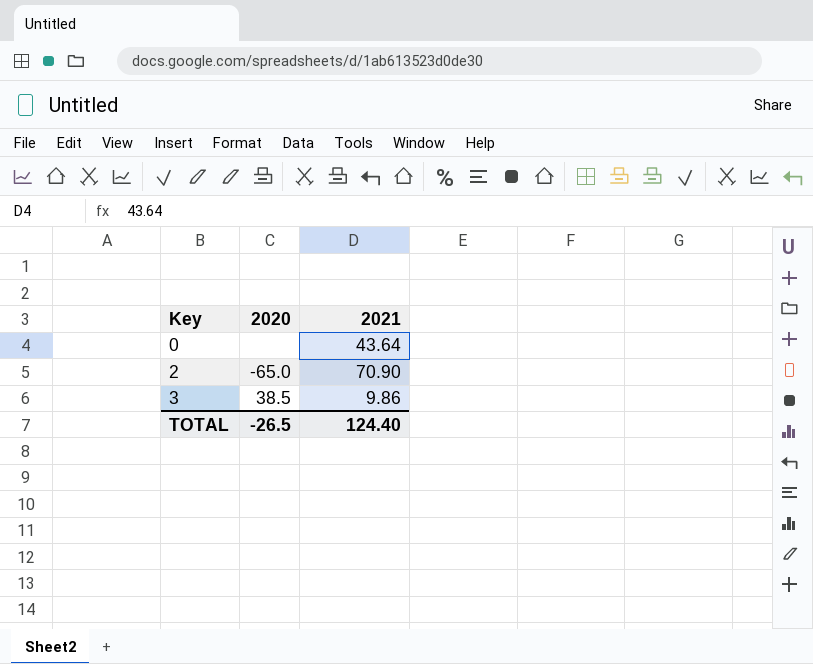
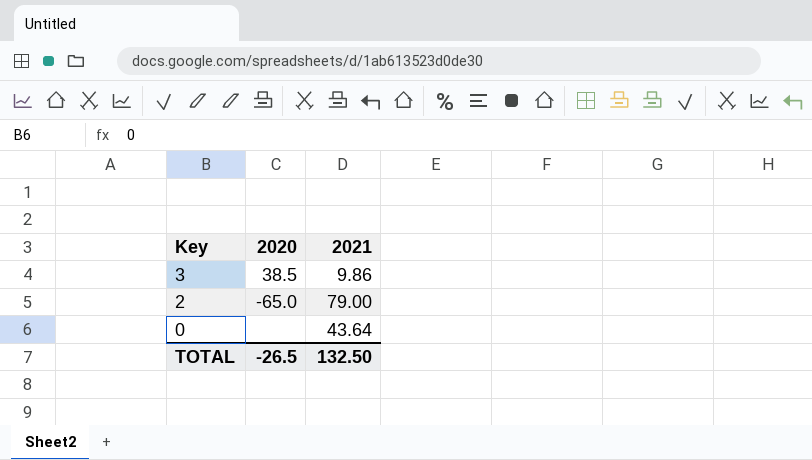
row order: Key ascending -> Key descending
2 | 2021: 70.90 -> 79.00
TOTAL | 2021: 124.40 -> 132.50

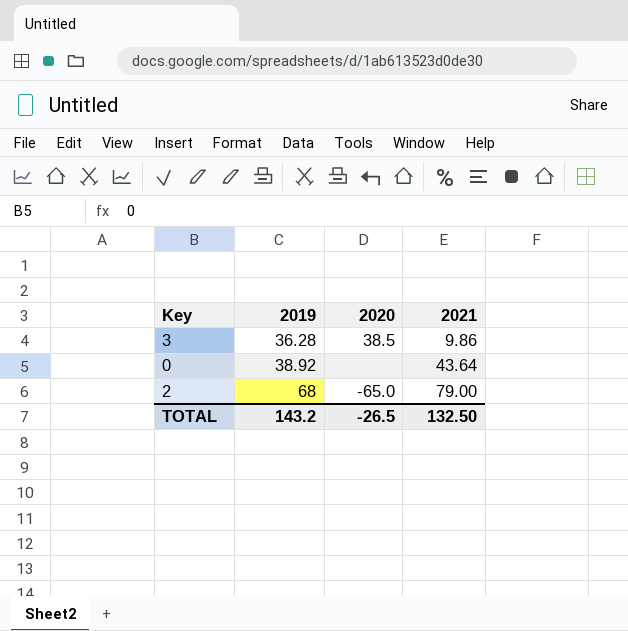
row order: Key descending -> 2019 ascending
column 2019 | position: none -> 2

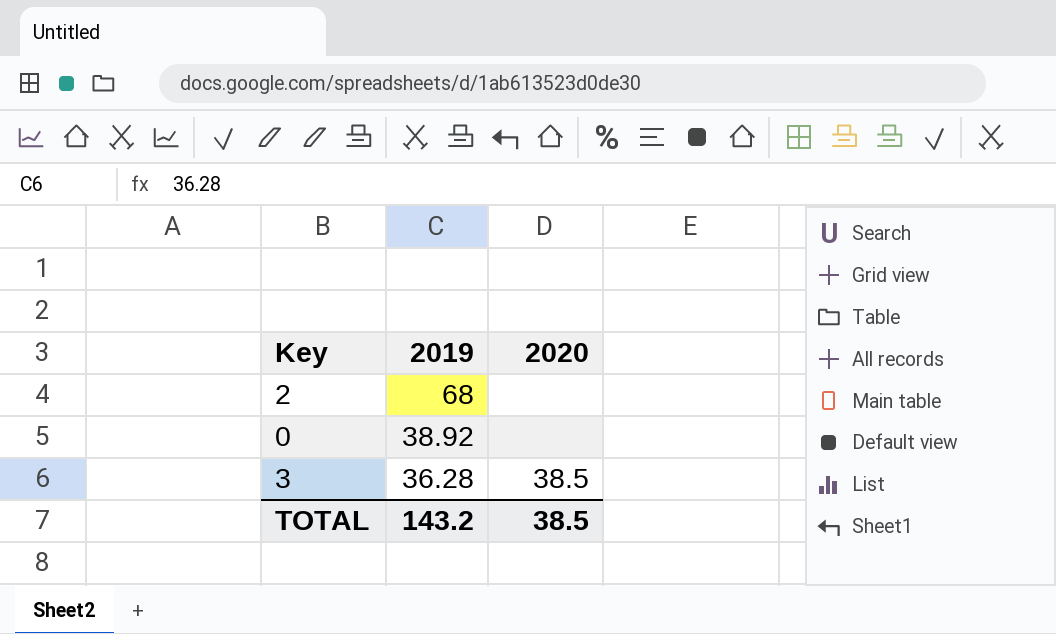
row order: 2019 ascending -> 2019 descending
column 2021 | position: 4 -> none
2 | 2020: -65.0 -> none
TOTAL | 2020: -26.5 -> 38.5

